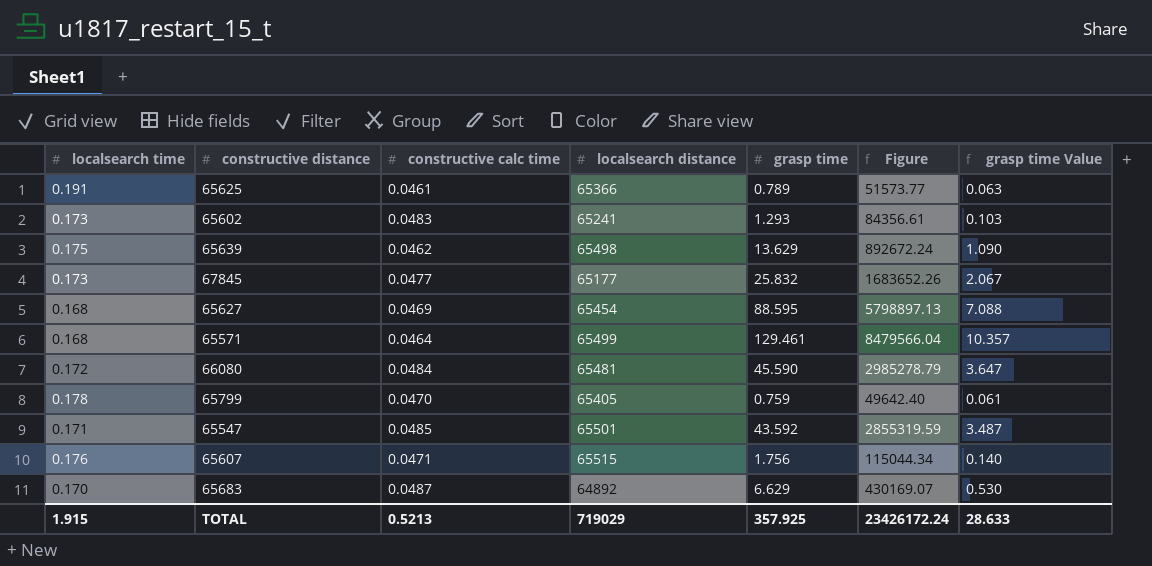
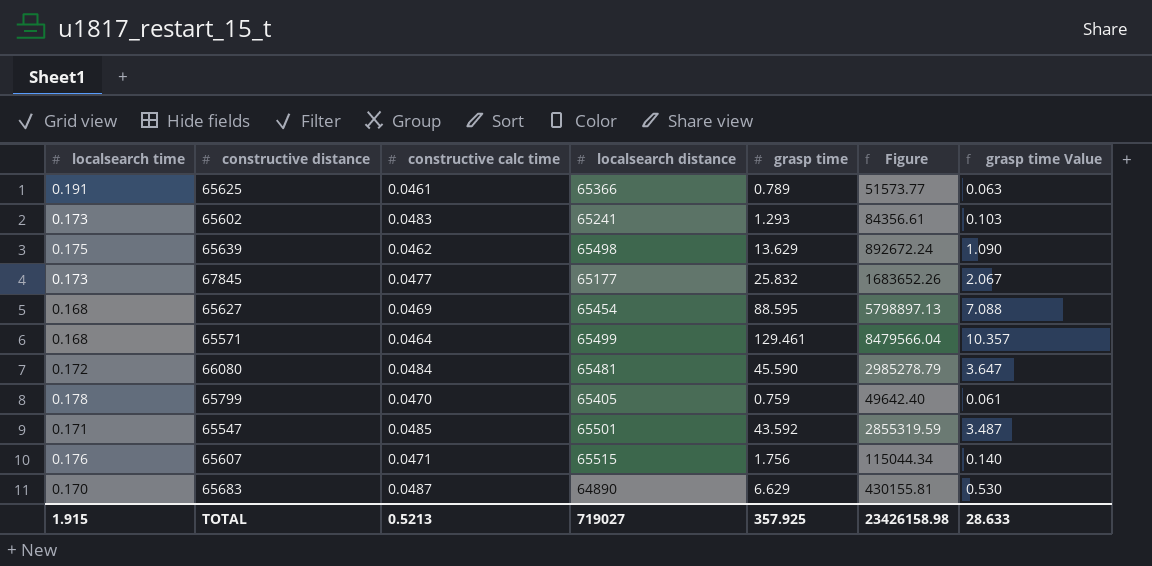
65683 | localsearch distance: 64892 -> 64890
65683 | Figure: 430169.07 -> 430155.81
TOTAL | localsearch distance: 719029 -> 719027
TOTAL | Figure: 23426172.24 -> 23426158.98

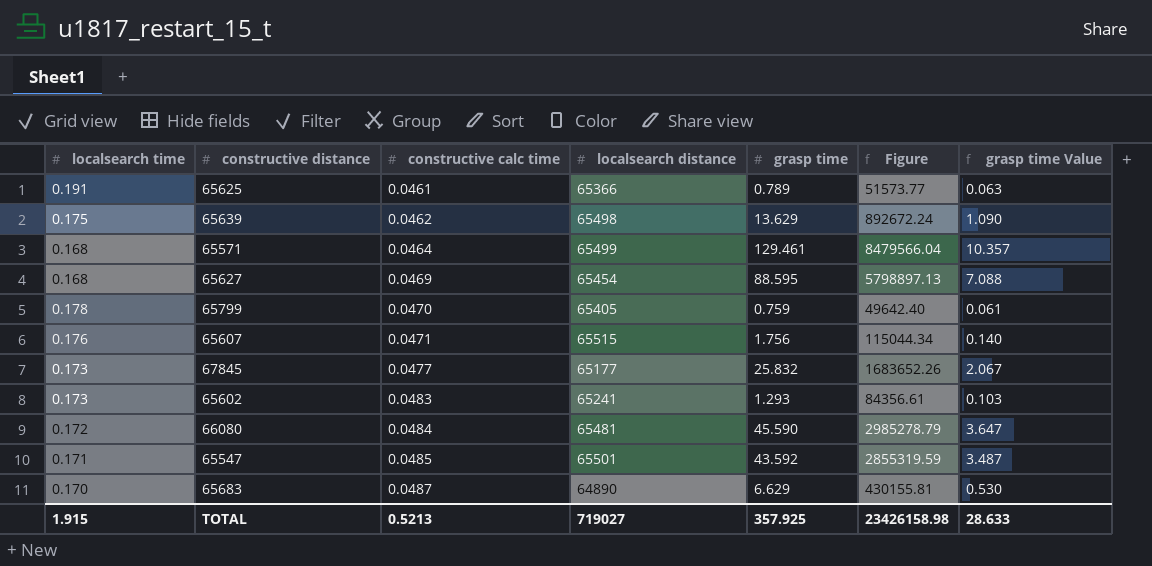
row order: none -> constructive calc time ascending

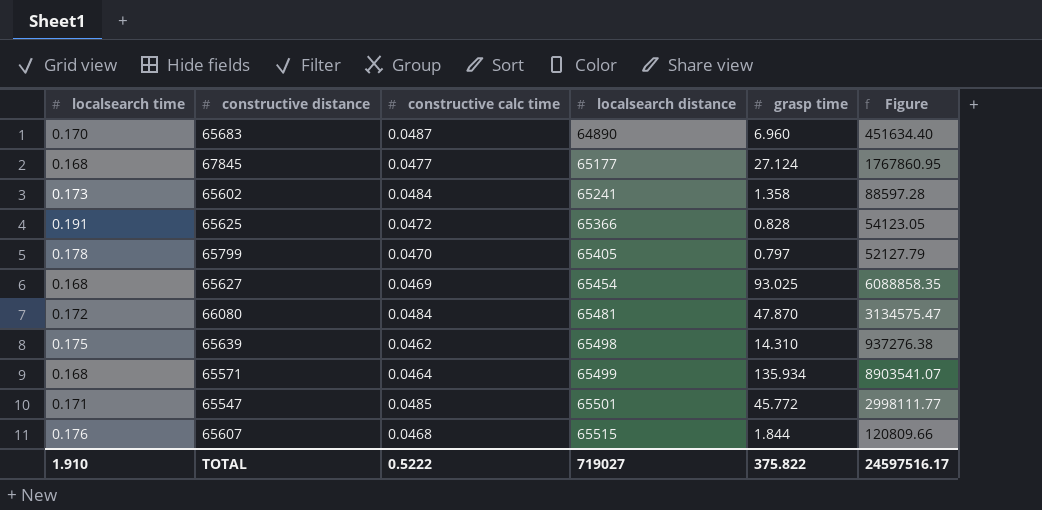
row order: constructive calc time ascending -> localsearch distance ascending
column grasp time Value | formula: [grasp time] * 0.08 -> none
65683 | grasp time: 6.629 -> 6.960
65683 | Figure: 430155.81 -> 451634.40
67845 | localsearch time: 0.173 -> 0.168
67845 | grasp time: 25.832 -> 27.124
67845 | Figure: 1683652.26 -> 1767860.95
65602 | constructive calc time: 0.0483 -> 0.0484
65602 | grasp time: 1.293 -> 1.358
65602 | Figure: 84356.61 -> 88597.28
65625 | constructive calc time: 0.0461 -> 0.0472
65625 | grasp time: 0.789 -> 0.828
65625 | Figure: 51573.77 -> 54123.05
65799 | grasp time: 0.759 -> 0.797
65799 | Figure: 49642.40 -> 52127.79
65627 | grasp time: 88.595 -> 93.025
65627 | Figure: 5798897.13 -> 6088858.35
66080 | grasp time: 45.590 -> 47.870
66080 | Figure: 2985278.79 -> 3134575.47
65639 | grasp time: 13.629 -> 14.310
65639 | Figure: 892672.24 -> 937276.38
65571 | grasp time: 129.461 -> 135.934
65571 | Figure: 8479566.04 -> 8903541.07
65547 | grasp time: 43.592 -> 45.772
65547 | Figure: 2855319.59 -> 2998111.77
65607 | constructive calc time: 0.0471 -> 0.0468
65607 | grasp time: 1.756 -> 1.844
65607 | Figure: 115044.34 -> 120809.66
TOTAL | localsearch time: 1.915 -> 1.910
TOTAL | constructive calc time: 0.5213 -> 0.5222
TOTAL | grasp time: 357.925 -> 375.822
TOTAL | Figure: 23426158.98 -> 24597516.17

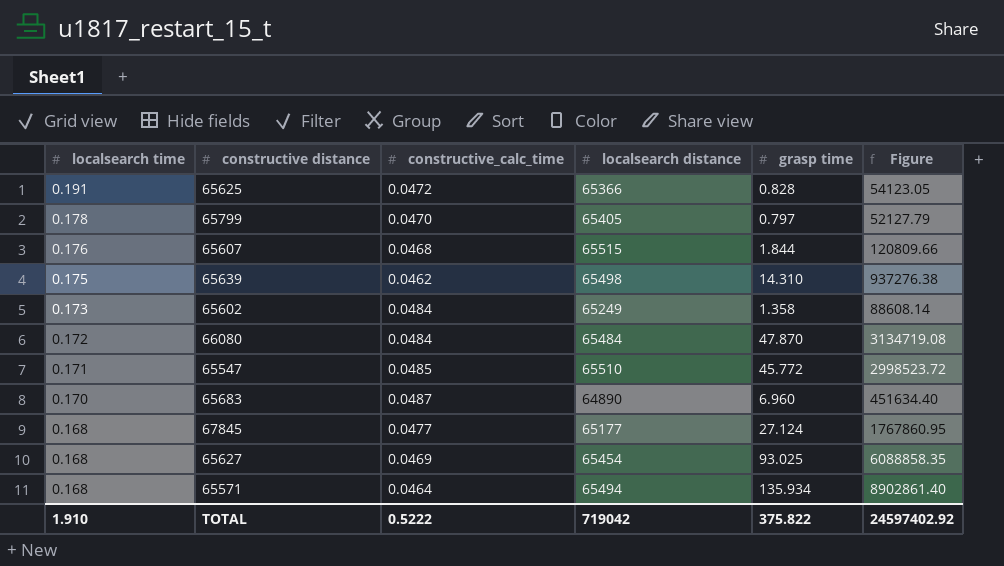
row order: localsearch distance ascending -> localsearch time descending
column name: constructive calc time -> constructive_calc_time
65602 | localsearch distance: 65241 -> 65249
65602 | Figure: 88597.28 -> 88608.14
66080 | localsearch distance: 65481 -> 65484
66080 | Figure: 3134575.47 -> 3134719.08
65547 | localsearch distance: 65501 -> 65510
65547 | Figure: 2998111.77 -> 2998523.72
65571 | localsearch distance: 65499 -> 65494
65571 | Figure: 8903541.07 -> 8902861.40
TOTAL | localsearch distance: 719027 -> 719042
TOTAL | Figure: 24597516.17 -> 24597402.92

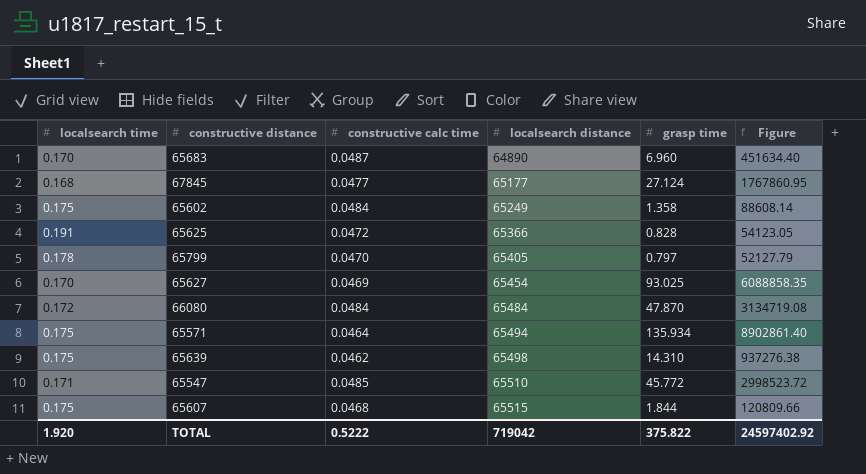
row order: localsearch time descending -> localsearch distance ascending
column name: constructive_calc_time -> constructive calc time
65602 | localsearch time: 0.173 -> 0.175
65627 | localsearch time: 0.168 -> 0.170
65571 | localsearch time: 0.168 -> 0.175
65607 | localsearch time: 0.176 -> 0.175
TOTAL | localsearch time: 1.910 -> 1.920

